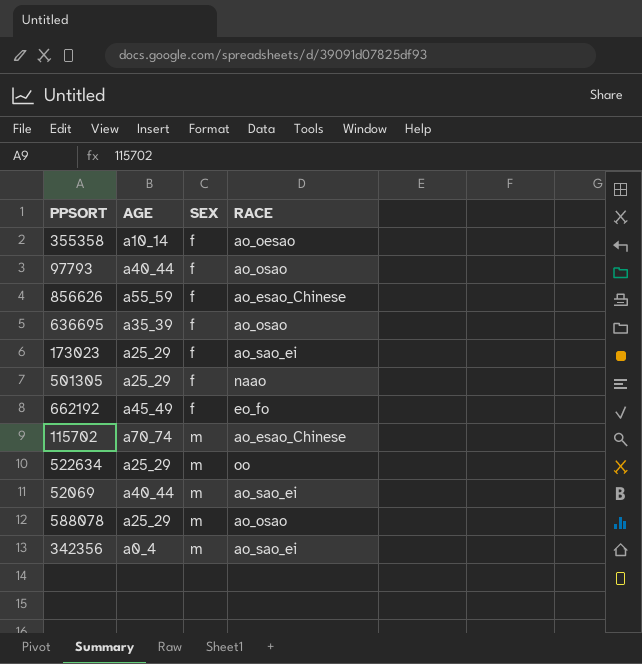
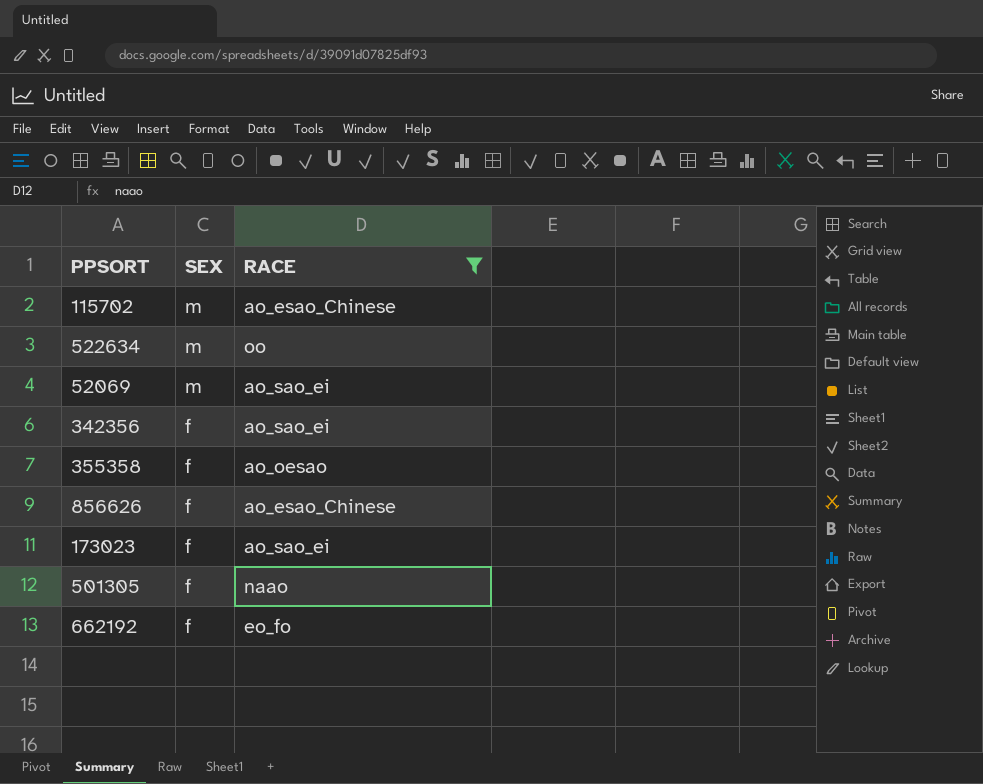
filter: none -> RACE != ao_osao
row order: SEX ascending -> SEX descending
column AGE | position: 2 -> none
342356 | SEX: m -> f

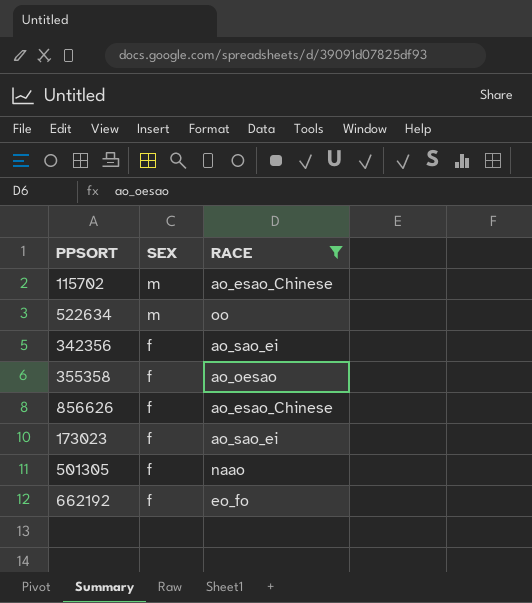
row 52069: m | ao_sao_ei -> none

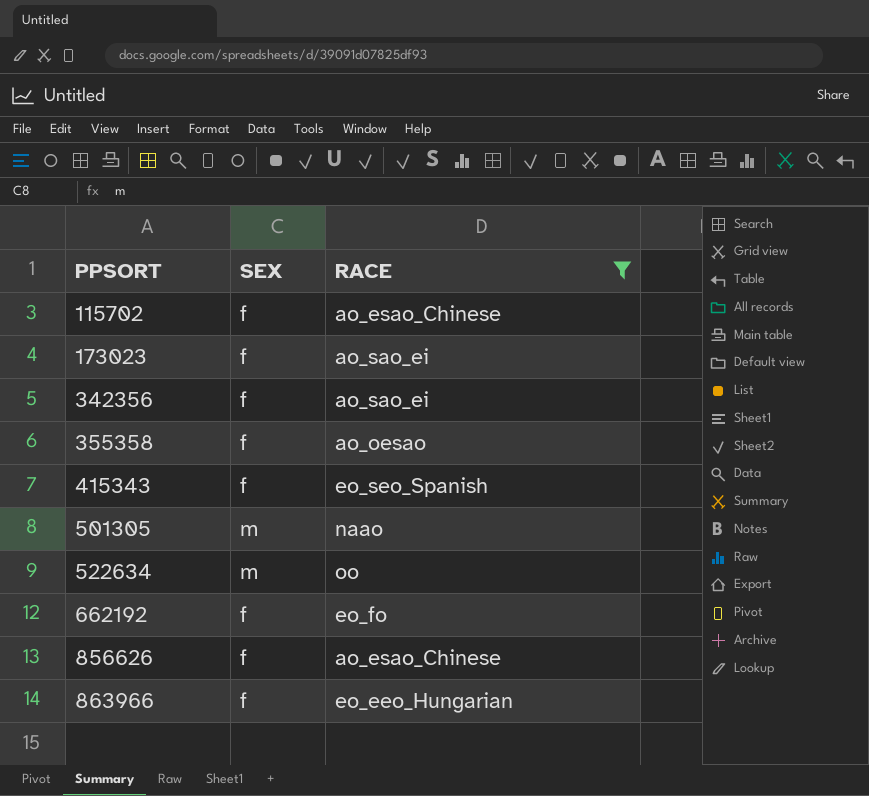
row order: SEX descending -> PPSORT ascending
115702 | SEX: m -> f
row 415343: none -> f | eo_seo_Spanish
501305 | SEX: f -> m
row 863966: none -> f | eo_eeo_Hungarian

